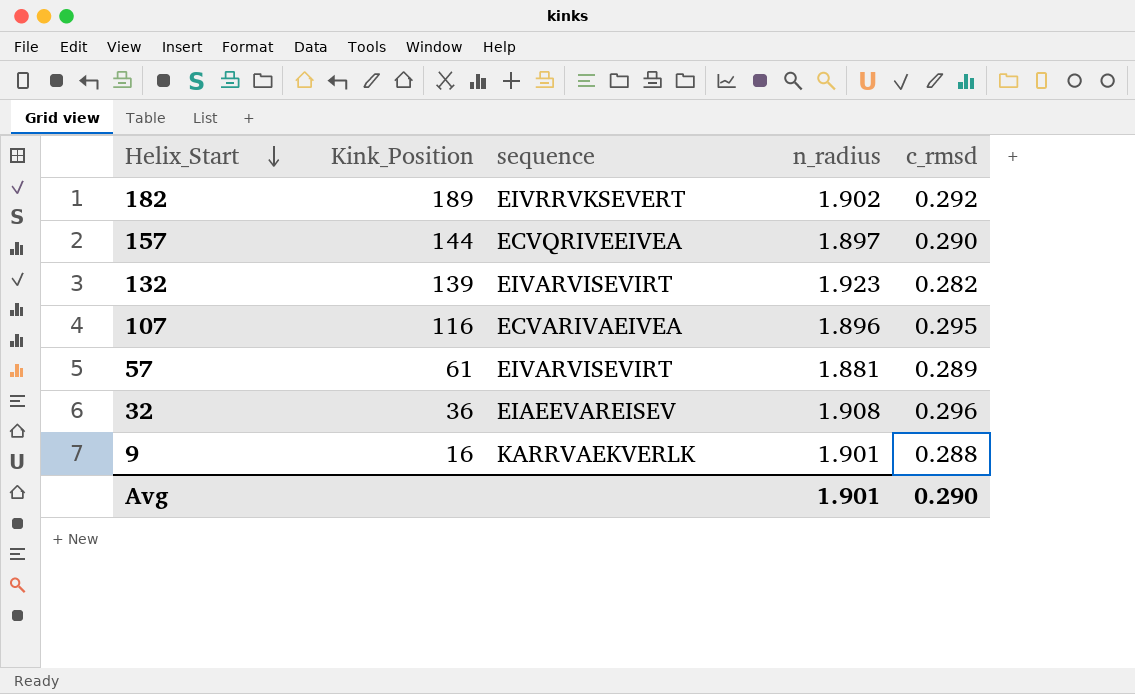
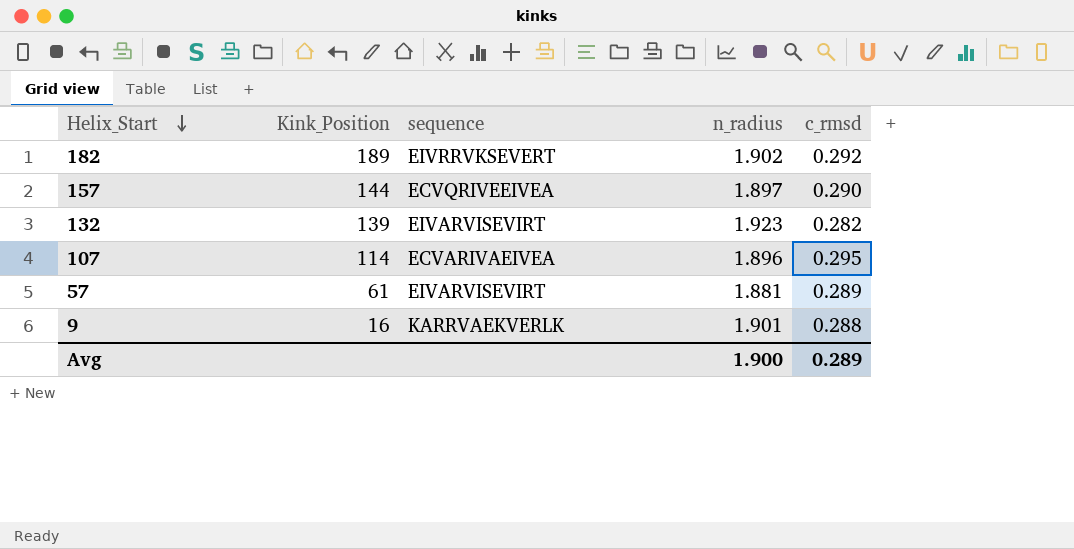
row 32: 36 | EIAEEVAREISEV | 1.908 | 0.296 -> none
107 | Kink_Position: 116 -> 114
Avg | n_radius: 1.901 -> 1.900
Avg | c_rmsd: 0.290 -> 0.289

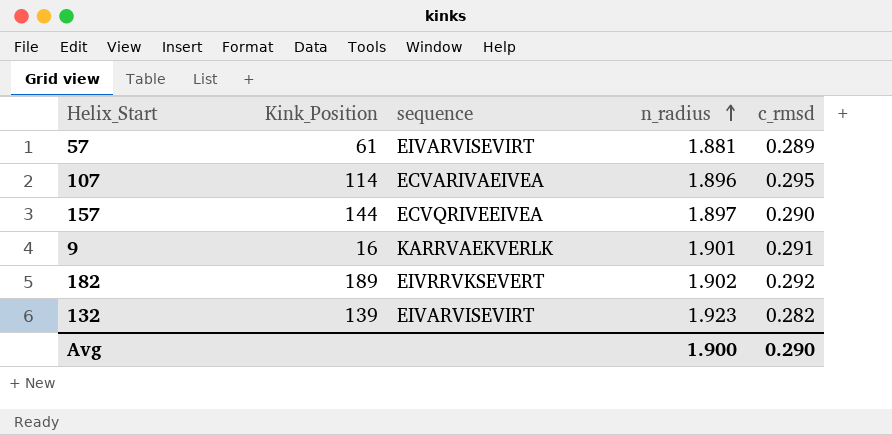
row order: Helix_Start descending -> n_radius ascending
9 | c_rmsd: 0.288 -> 0.291
Avg | c_rmsd: 0.289 -> 0.290

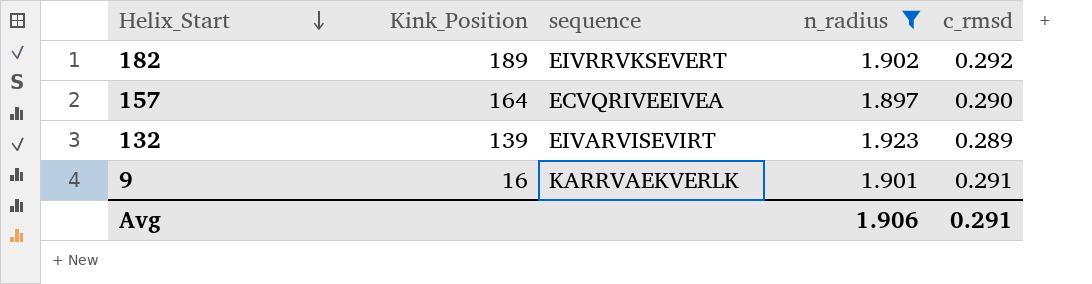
filter: none -> n_radius >= 1.897
row order: n_radius ascending -> Helix_Start descending
157 | Kink_Position: 144 -> 164
132 | c_rmsd: 0.282 -> 0.289
Avg | n_radius: 1.900 -> 1.906
Avg | c_rmsd: 0.290 -> 0.291

